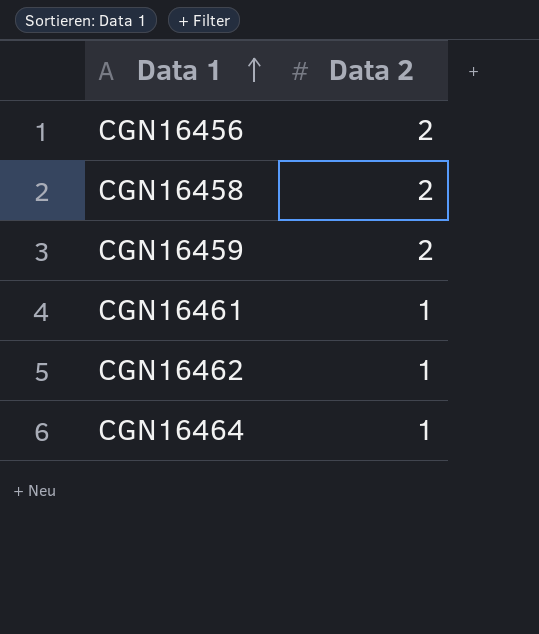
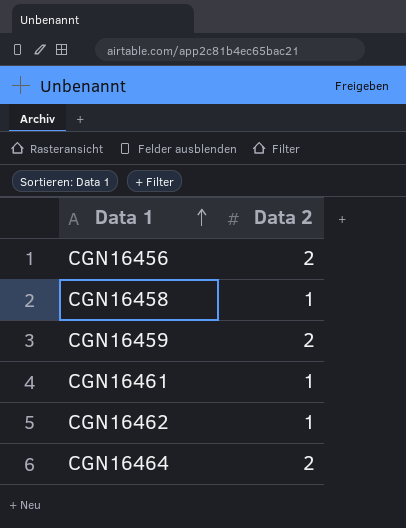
CGN16458 | Data 2: 2 -> 1
CGN16464 | Data 2: 1 -> 2

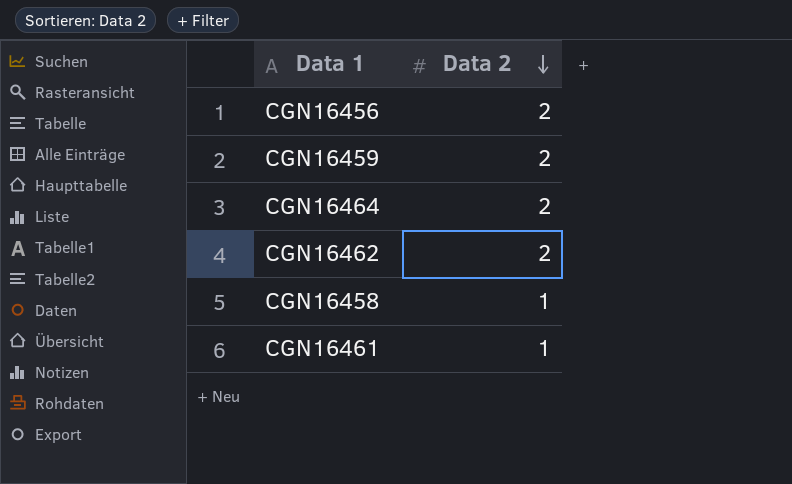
row order: Data 1 ascending -> Data 2 descending
CGN16462 | Data 2: 1 -> 2

